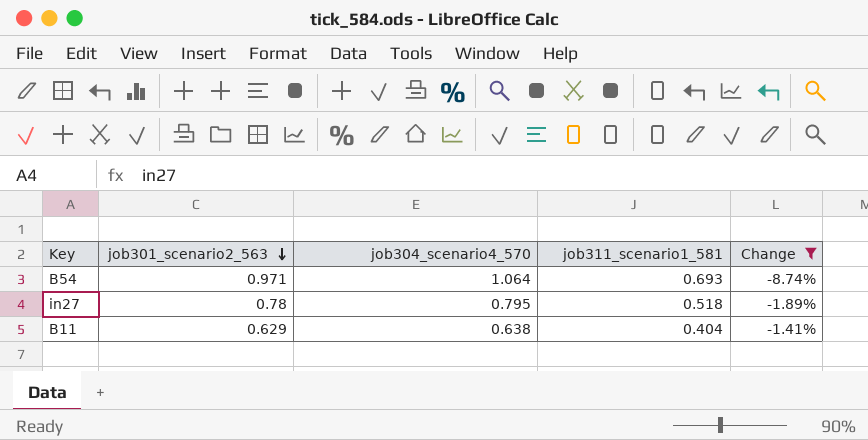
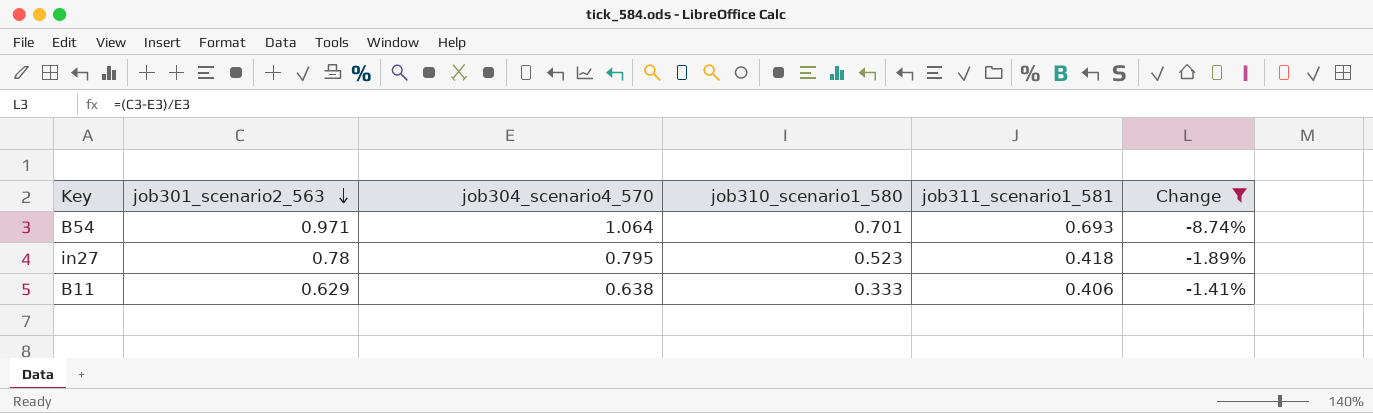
column job310_scenario1_580 | position: none -> 4
in27 | job311_scenario1_581: 0.518 -> 0.418
B11 | job311_scenario1_581: 0.404 -> 0.406

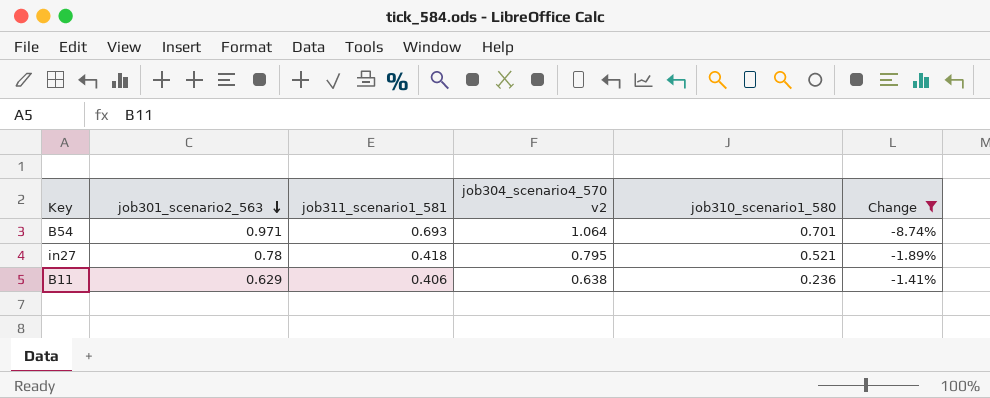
column job311_scenario1_581 | position: 5 -> 3
column name: job304_scenario4_570 -> job304_scenario4_570 v2
in27 | job310_scenario1_580: 0.523 -> 0.521
B11 | job310_scenario1_580: 0.333 -> 0.236

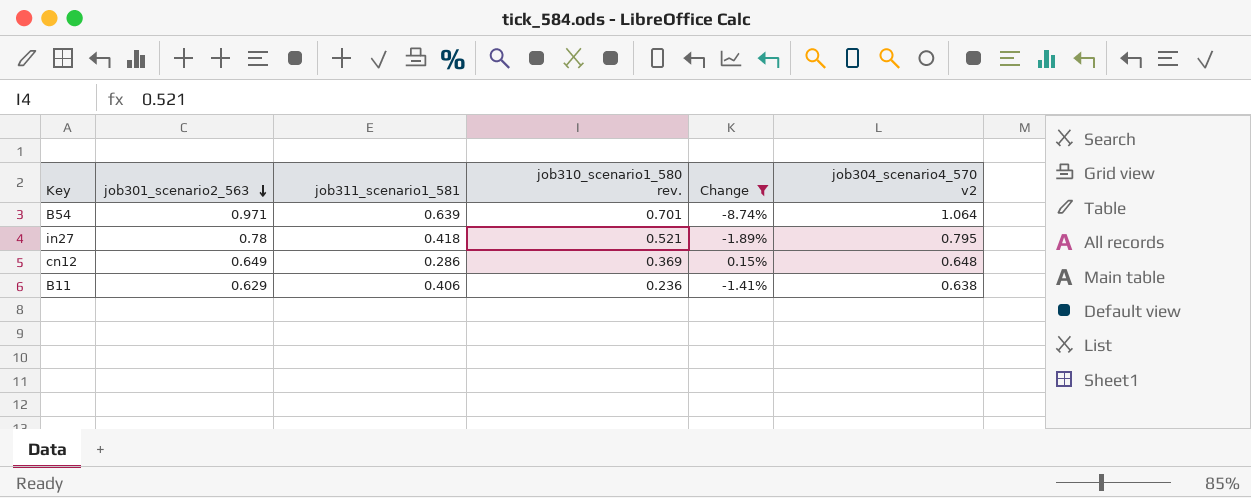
column name: job310_scenario1_580 -> job310_scenario1_580 rev.
column job304_scenario4_570 v2 | position: 4 -> 6
B54 | job311_scenario1_581: 0.693 -> 0.639
row cn12: none -> 0.649 | 0.286 | 0.369 | 0.15% | 0.648

